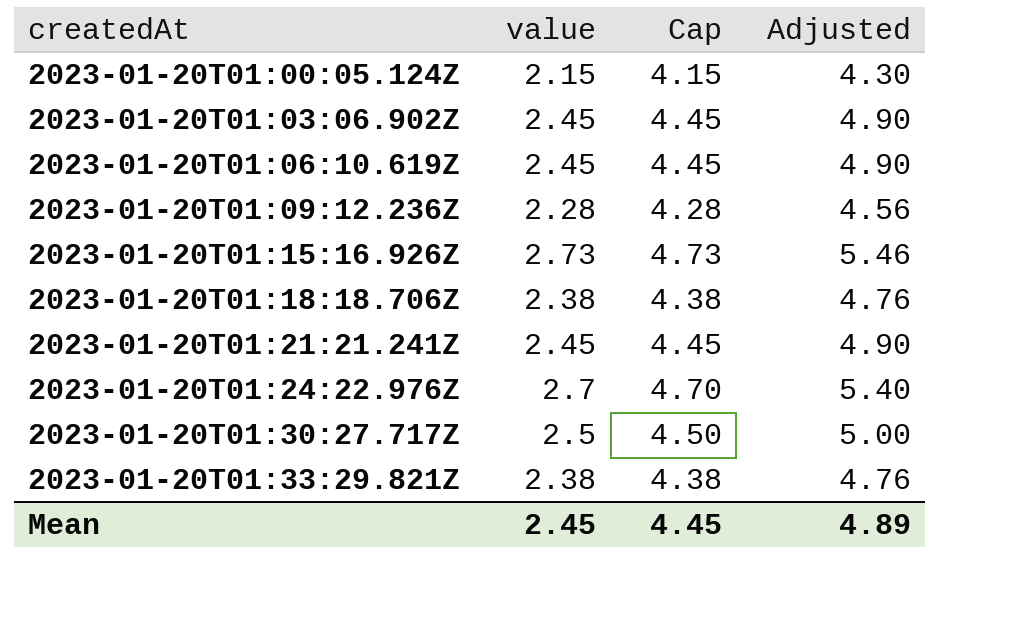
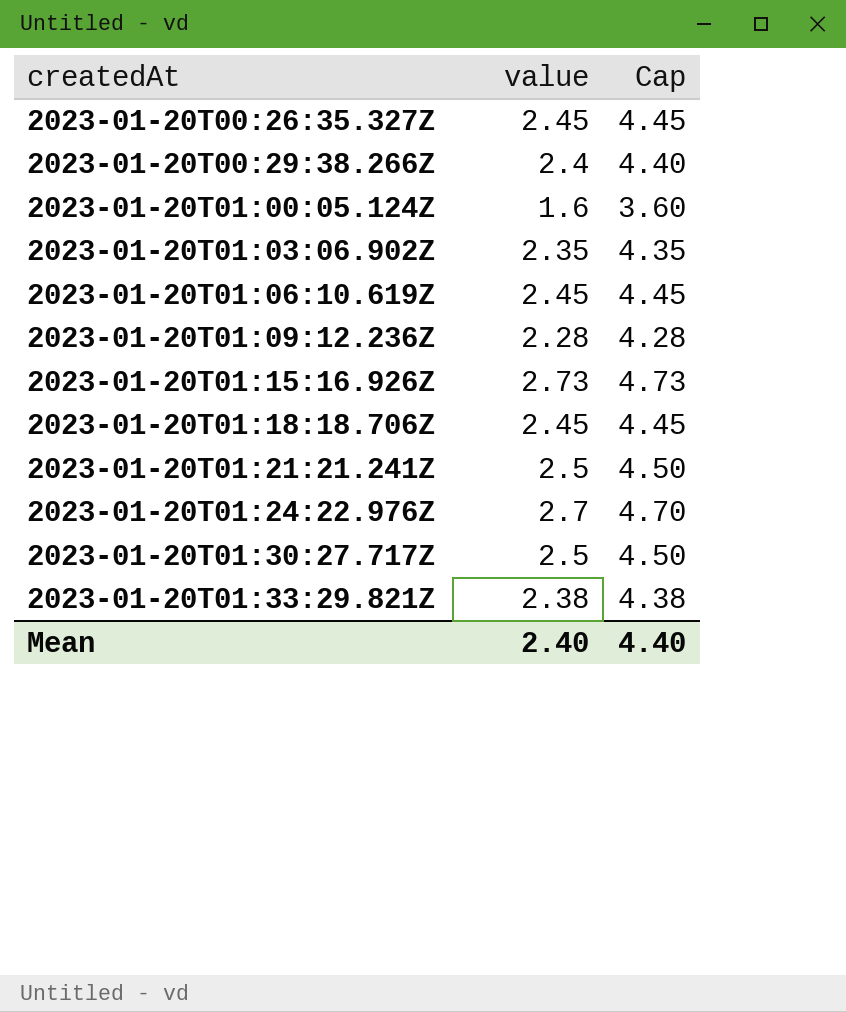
column Adjusted | formula: [value] * 2 -> none
row 2023-01-20T00:26:35.327Z: none -> 2.45 | 4.45
row 2023-01-20T00:29:38.266Z: none -> 2.4 | 4.40
2023-01-20T01:00:05.124Z | value: 2.15 -> 1.6
2023-01-20T01:00:05.124Z | Cap: 4.15 -> 3.60
2023-01-20T01:03:06.902Z | value: 2.45 -> 2.35
2023-01-20T01:03:06.902Z | Cap: 4.45 -> 4.35
2023-01-20T01:18:18.706Z | value: 2.38 -> 2.45
2023-01-20T01:18:18.706Z | Cap: 4.38 -> 4.45
2023-01-20T01:21:21.241Z | value: 2.45 -> 2.5
2023-01-20T01:21:21.241Z | Cap: 4.45 -> 4.50
Mean | value: 2.45 -> 2.40
Mean | Cap: 4.45 -> 4.40

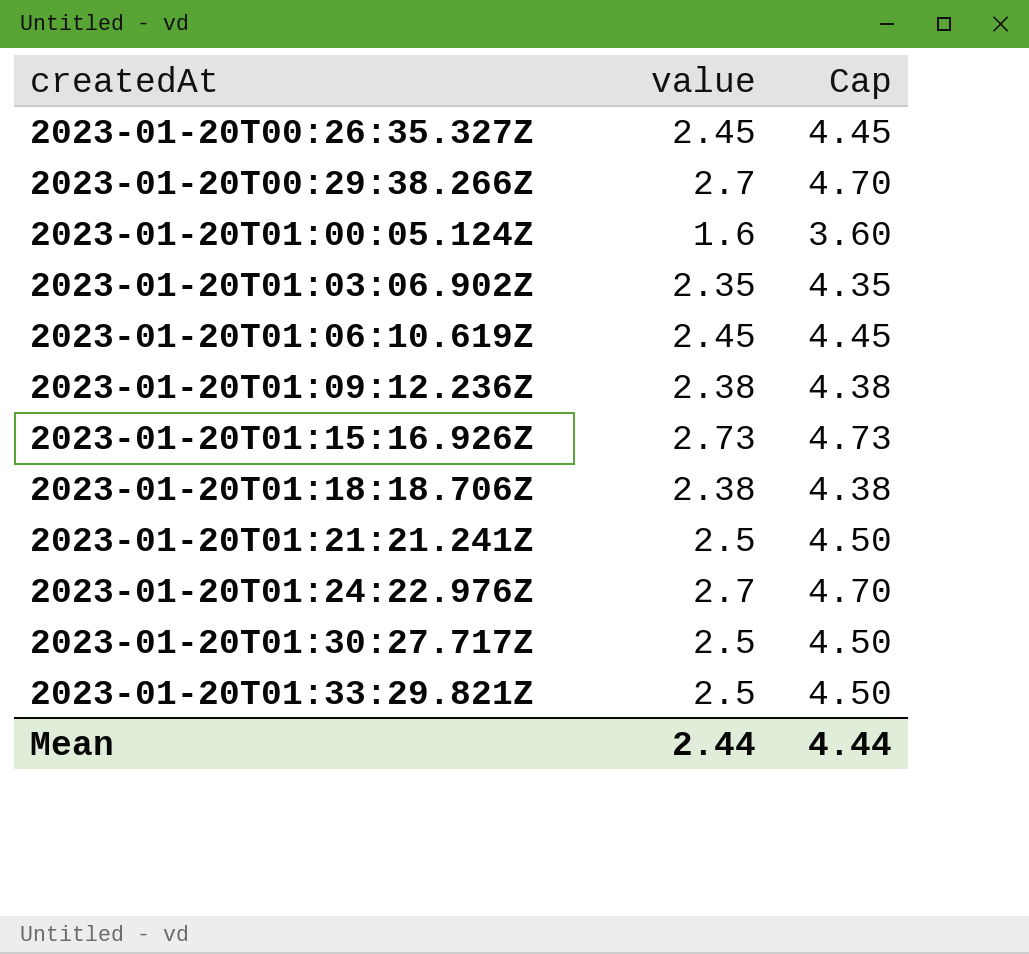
2023-01-20T00:29:38.266Z | value: 2.4 -> 2.7
2023-01-20T00:29:38.266Z | Cap: 4.40 -> 4.70
2023-01-20T01:09:12.236Z | value: 2.28 -> 2.38
2023-01-20T01:09:12.236Z | Cap: 4.28 -> 4.38
2023-01-20T01:18:18.706Z | value: 2.45 -> 2.38
2023-01-20T01:18:18.706Z | Cap: 4.45 -> 4.38
2023-01-20T01:33:29.821Z | value: 2.38 -> 2.5
2023-01-20T01:33:29.821Z | Cap: 4.38 -> 4.50
Mean | value: 2.40 -> 2.44
Mean | Cap: 4.40 -> 4.44

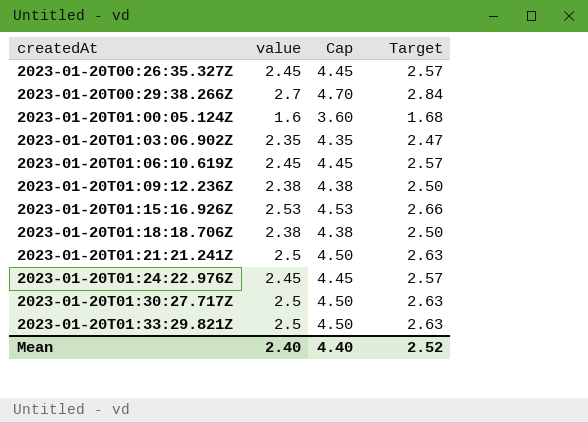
column Target | formula: none -> [value] * 1.05
2023-01-20T01:15:16.926Z | value: 2.73 -> 2.53
2023-01-20T01:15:16.926Z | Cap: 4.73 -> 4.53
2023-01-20T01:24:22.976Z | value: 2.7 -> 2.45
2023-01-20T01:24:22.976Z | Cap: 4.70 -> 4.45
Mean | value: 2.44 -> 2.40
Mean | Cap: 4.44 -> 4.40

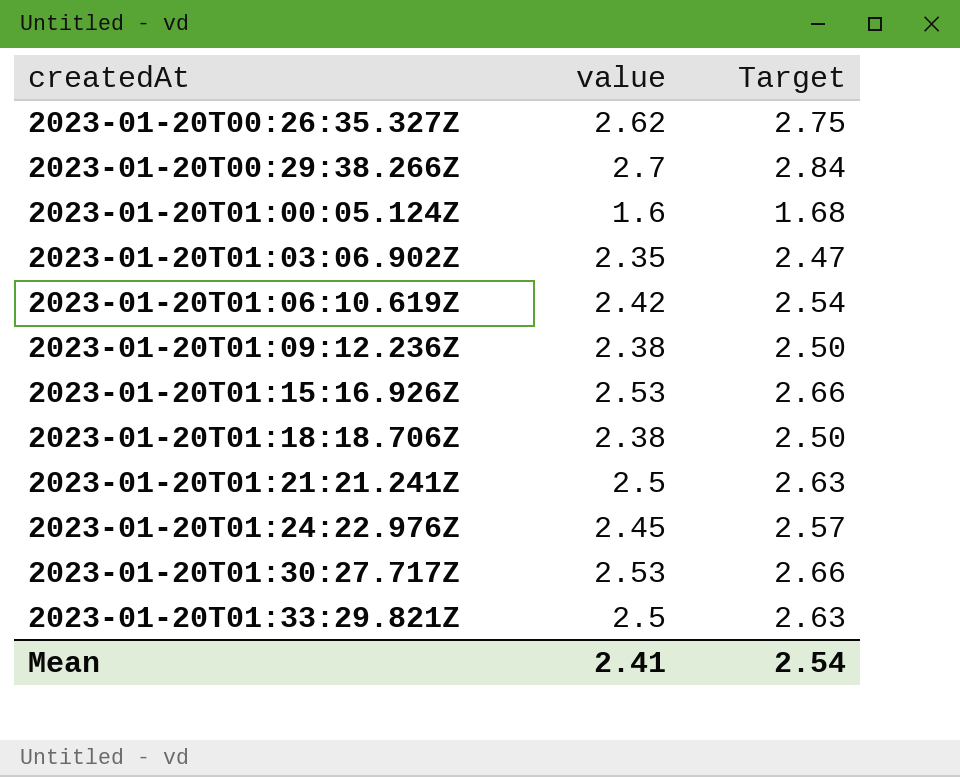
column Cap | formula: [value] + 2 -> none
2023-01-20T00:26:35.327Z | value: 2.45 -> 2.62
2023-01-20T00:26:35.327Z | Target: 2.57 -> 2.75
2023-01-20T01:06:10.619Z | value: 2.45 -> 2.42
2023-01-20T01:06:10.619Z | Target: 2.57 -> 2.54
2023-01-20T01:30:27.717Z | value: 2.5 -> 2.53
2023-01-20T01:30:27.717Z | Target: 2.63 -> 2.66
Mean | value: 2.40 -> 2.41
Mean | Target: 2.52 -> 2.54

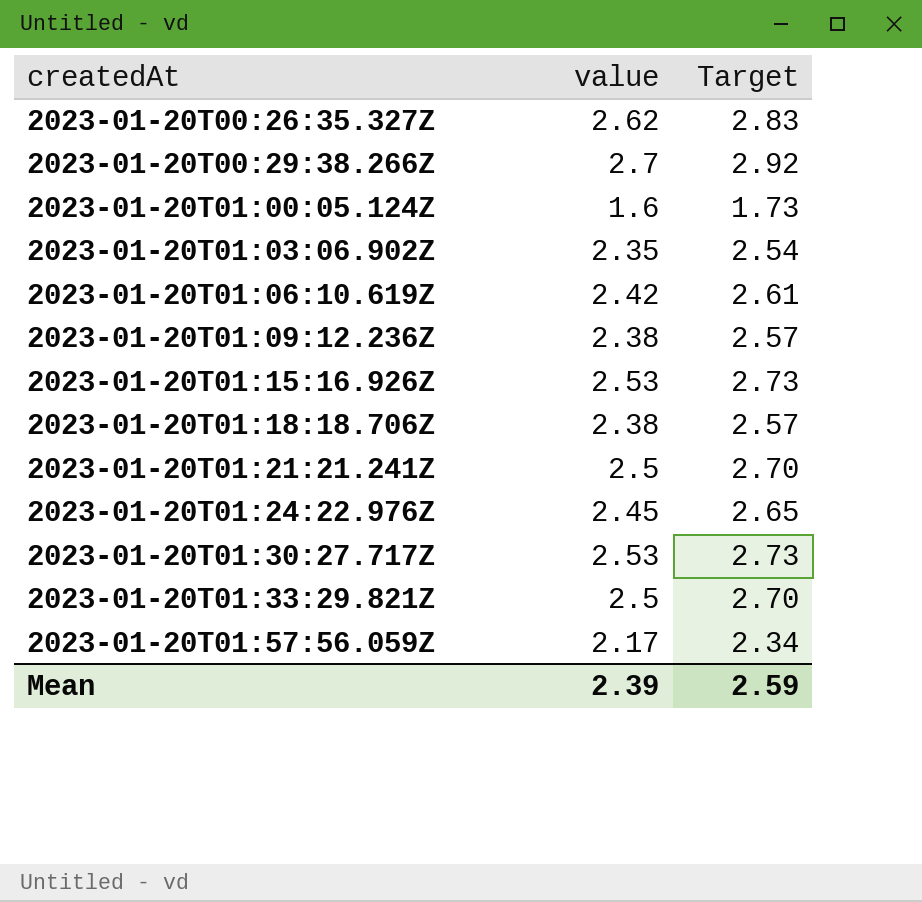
column Target | formula: [value] * 1.05 -> [value] * 1.08
row 2023-01-20T01:57:56.059Z: none -> 2.17 | 2.34
Mean | value: 2.41 -> 2.39
Mean | Target: 2.54 -> 2.59

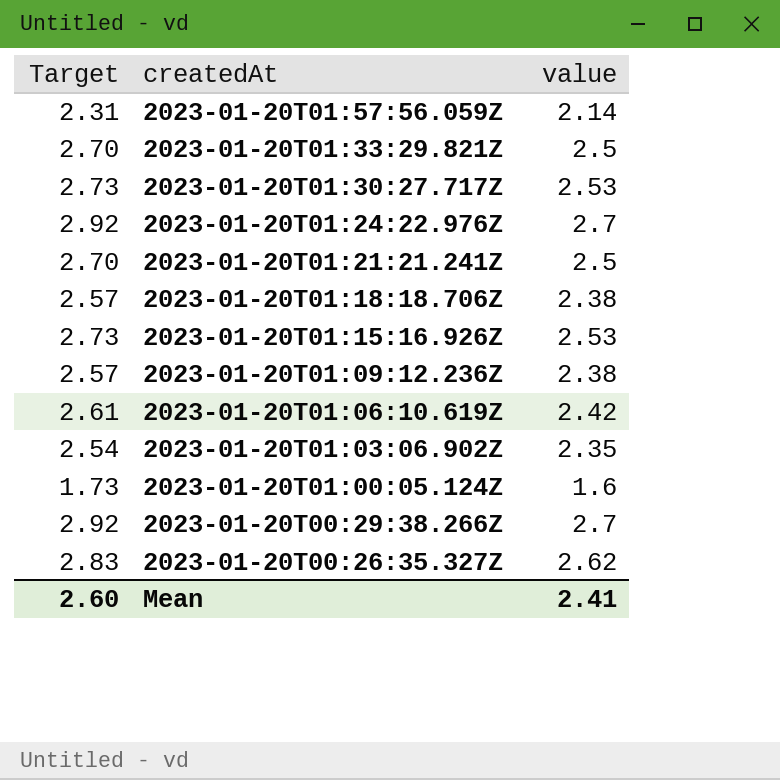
row order: createdAt ascending -> createdAt descending
column Target | position: 3 -> 1
2023-01-20T01:57:56.059Z | Target: 2.34 -> 2.31
2023-01-20T01:57:56.059Z | value: 2.17 -> 2.14
2023-01-20T01:24:22.976Z | Target: 2.65 -> 2.92
2023-01-20T01:24:22.976Z | value: 2.45 -> 2.7
Mean | Target: 2.59 -> 2.60
Mean | value: 2.39 -> 2.41

